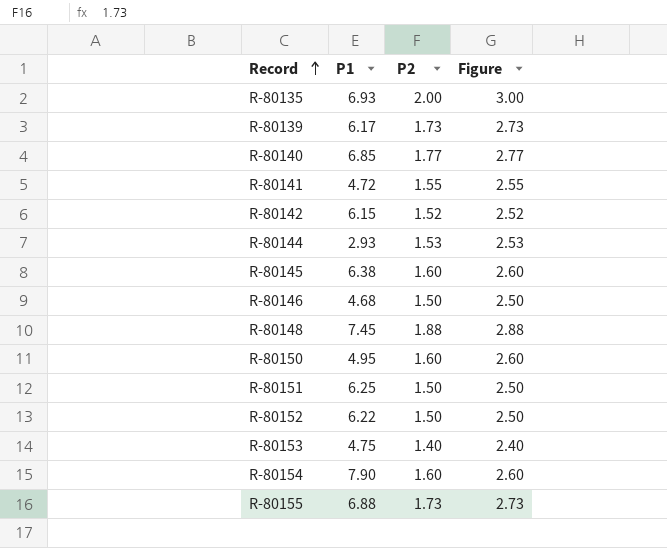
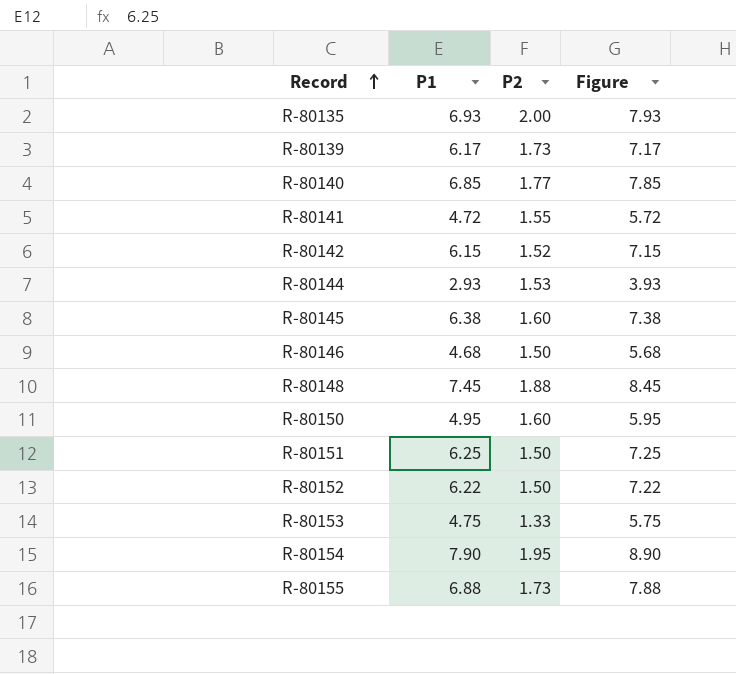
column Figure | formula: [P2] + 1 -> [P1] + 1
R-80153 | P2: 1.40 -> 1.33
R-80154 | P2: 1.60 -> 1.95

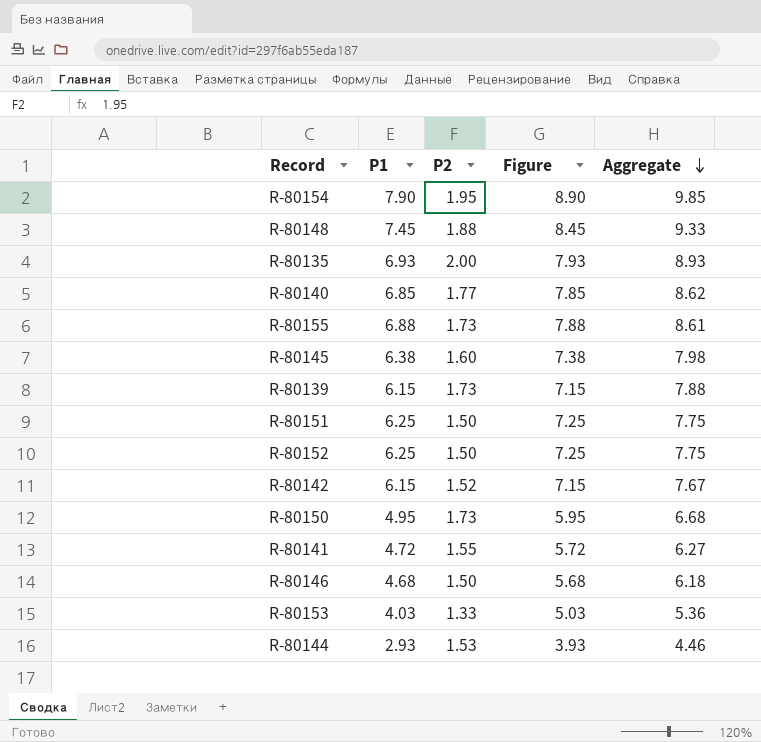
row order: Record ascending -> Aggregate descending
column Aggregate | formula: none -> [P1] + [P2]
R-80139 | P1: 6.17 -> 6.15
R-80139 | Figure: 7.17 -> 7.15
R-80152 | P1: 6.22 -> 6.25
R-80152 | Figure: 7.22 -> 7.25
R-80150 | P2: 1.60 -> 1.73
R-80153 | P1: 4.75 -> 4.03
R-80153 | Figure: 5.75 -> 5.03

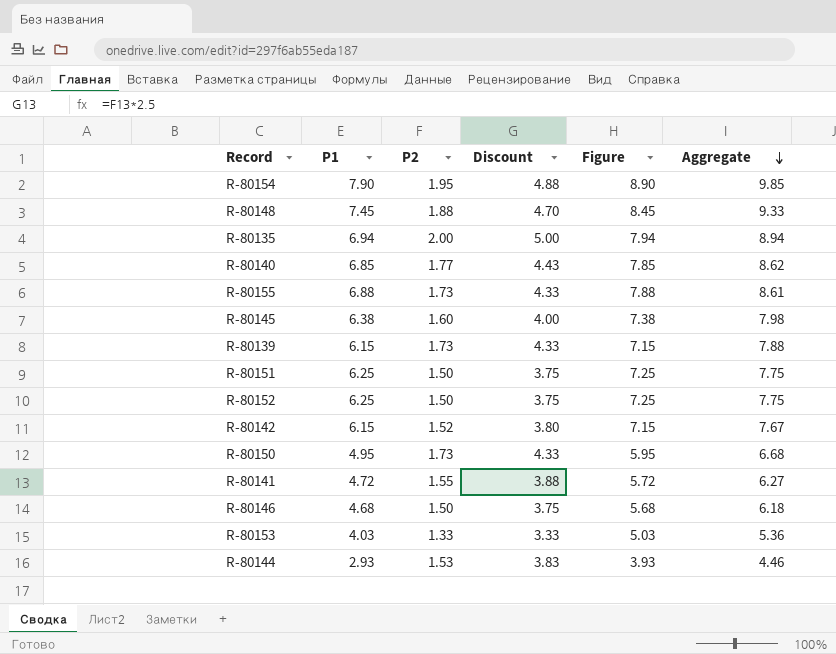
column Discount | formula: none -> [P2] * 2.5
R-80135 | P1: 6.93 -> 6.94
R-80135 | Figure: 7.93 -> 7.94
R-80135 | Aggregate: 8.93 -> 8.94

